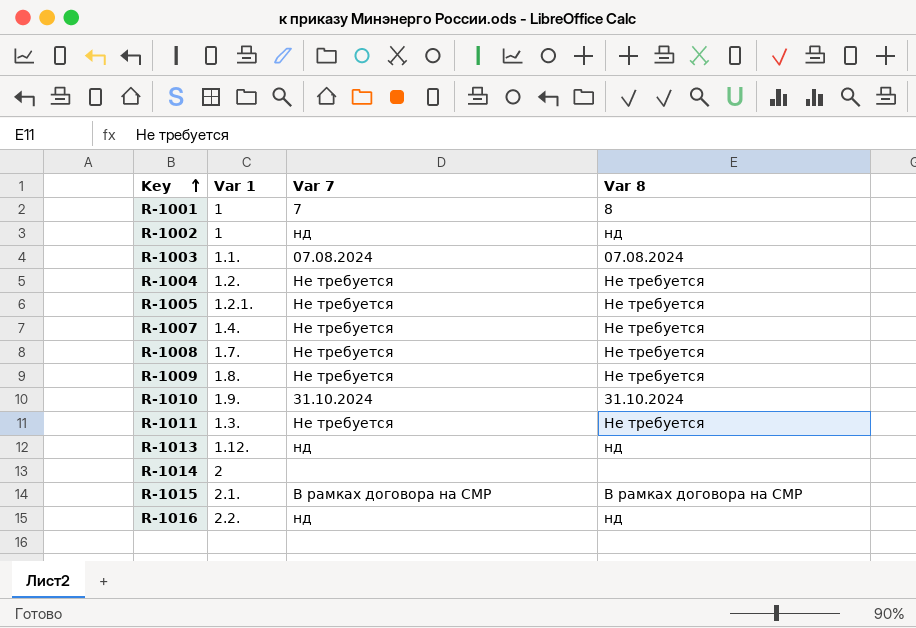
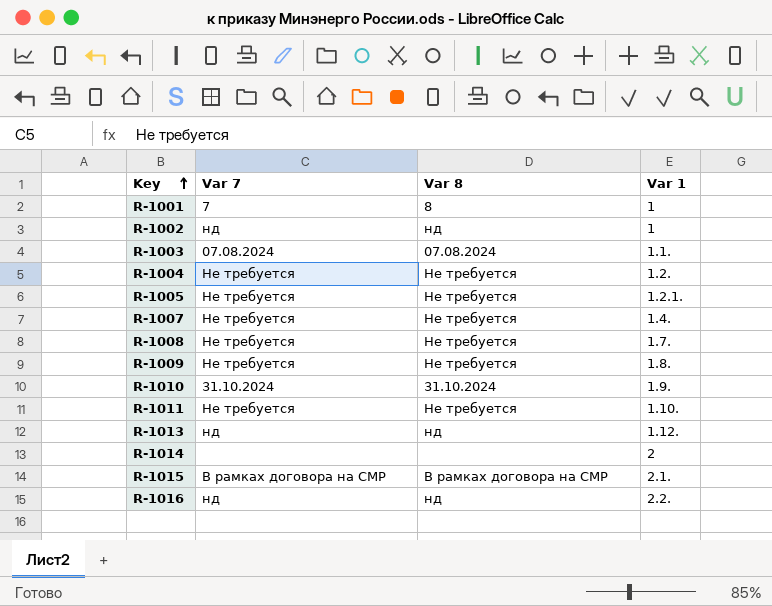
column Var 1 | position: 2 -> 4
R-1011 | Var 1: 1.3. -> 1.10.

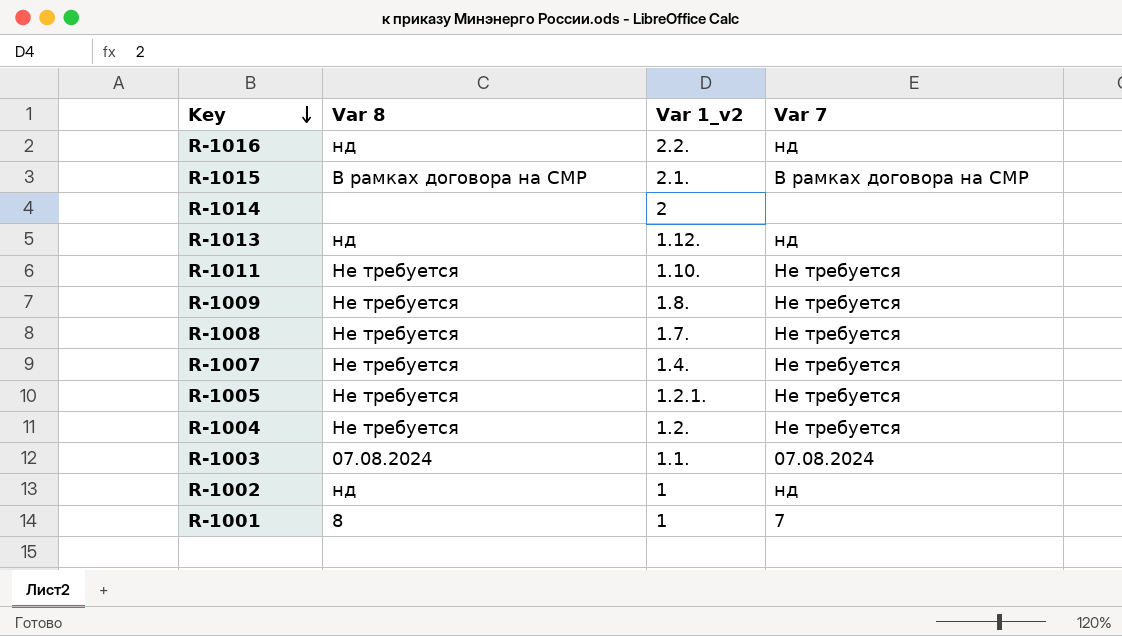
row order: Key ascending -> Key descending
column name: Var 1 -> Var 1_v2
column Var 7 | position: 2 -> 4
row R-1010: 31.10.2024 | 31.10.2024 | 1.9. -> none

